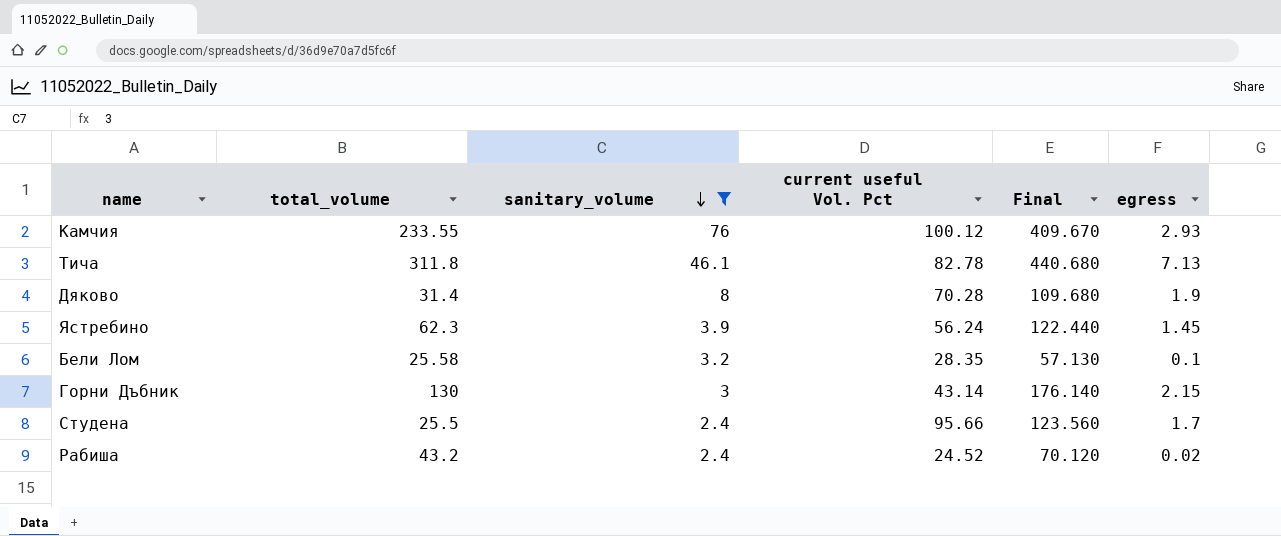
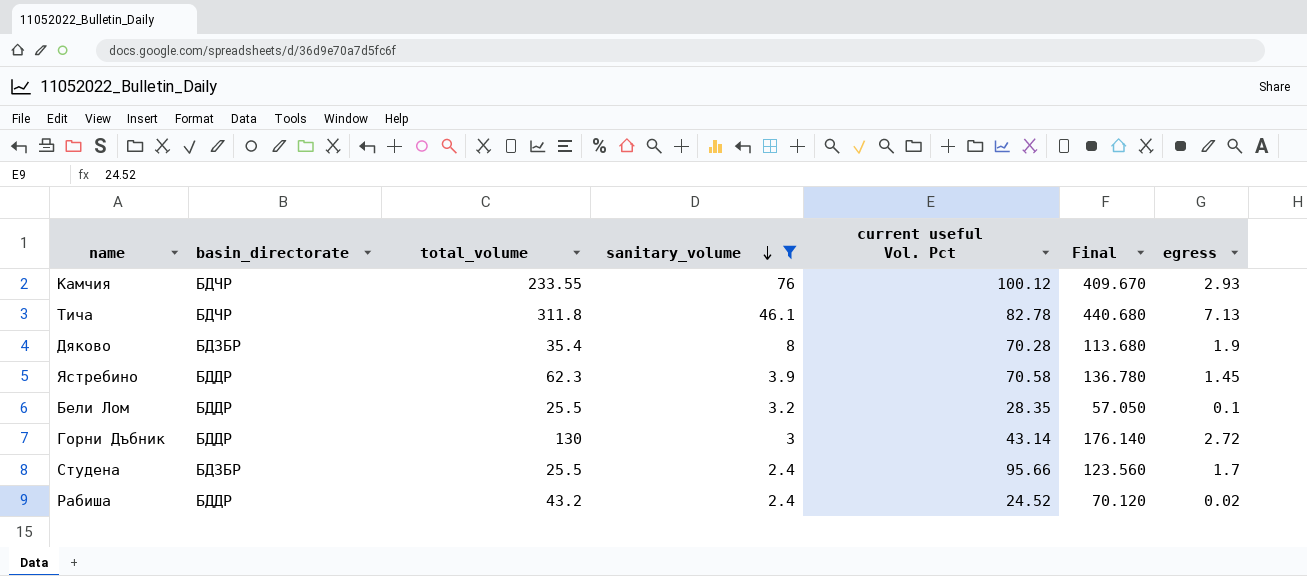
column basin_directorate | position: none -> 2
Дяково | total_volume: 31.4 -> 35.4
Дяково | Final: 109.680 -> 113.680
Ястребино | current useful Vol. Pct: 56.24 -> 70.58
Ястребино | Final: 122.440 -> 136.780
Бели Лом | total_volume: 25.58 -> 25.5
Бели Лом | Final: 57.130 -> 57.050
Горни Дъбник | egress: 2.15 -> 2.72

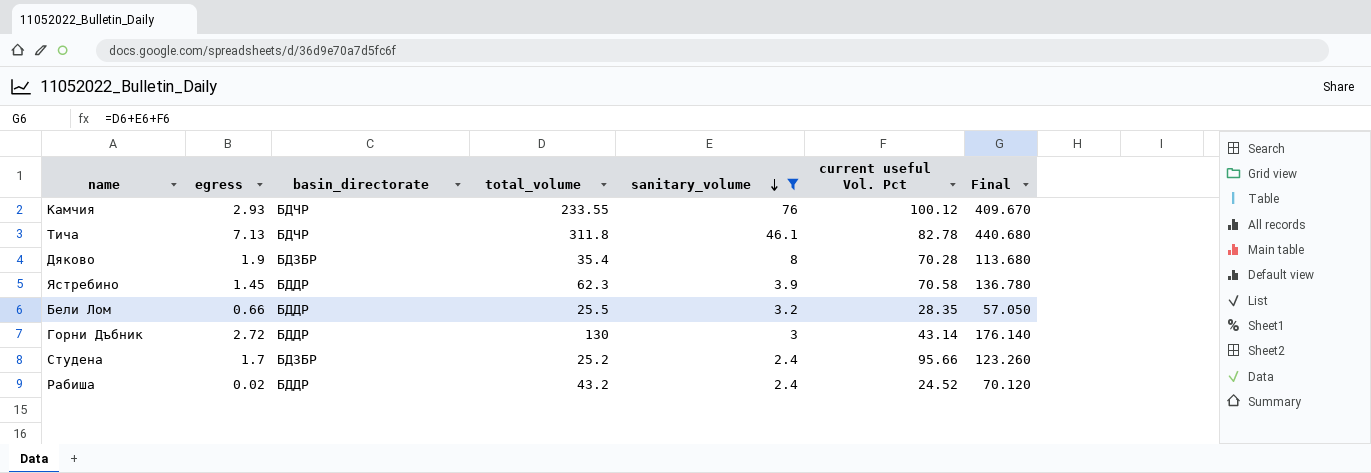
column egress | position: 7 -> 2
Бели Лом | egress: 0.1 -> 0.66
Студена | total_volume: 25.5 -> 25.2
Студена | Final: 123.560 -> 123.260

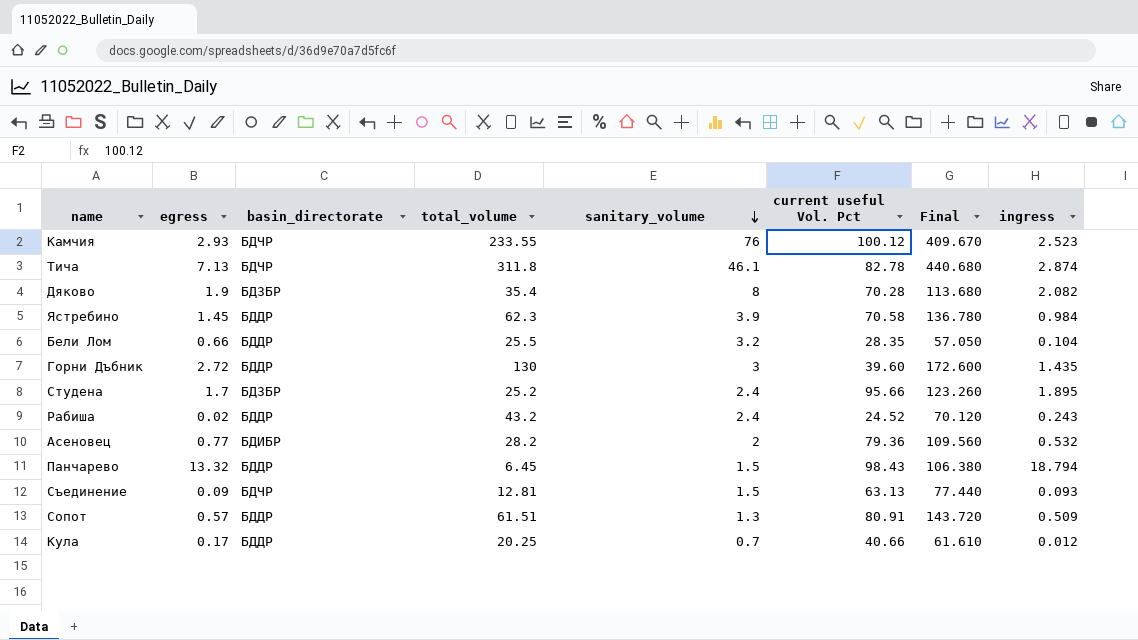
filter: sanitary_volume >= 2.4 -> none
column ingress | position: none -> 8
Горни Дъбник | current useful Vol. Pct: 43.14 -> 39.60
Горни Дъбник | Final: 176.140 -> 172.600

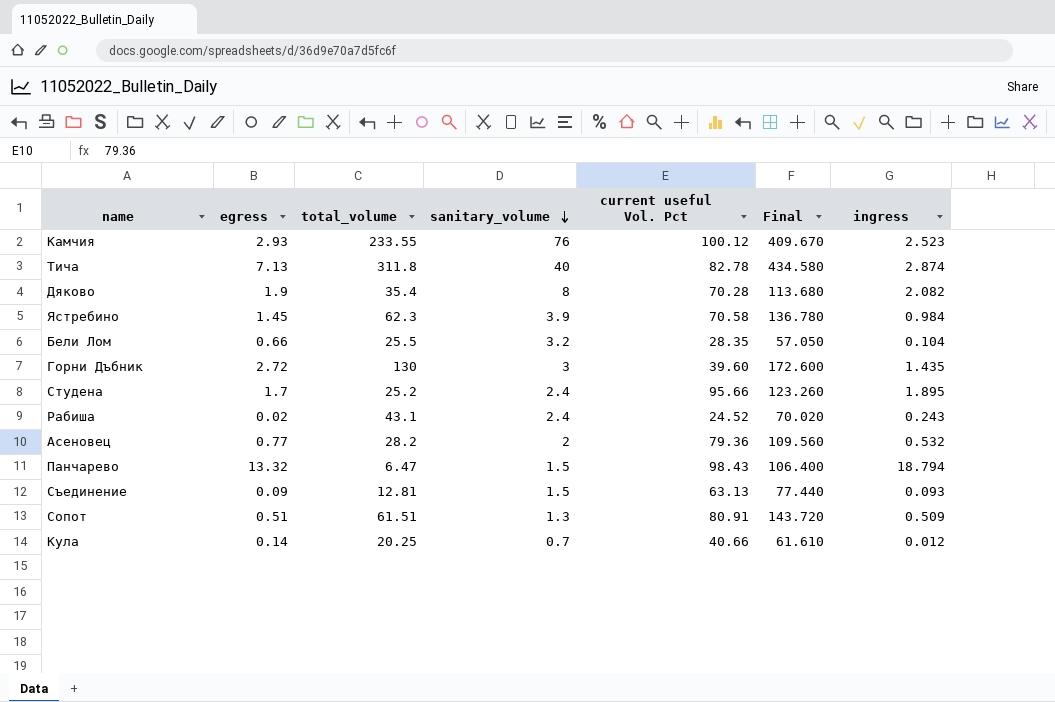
column basin_directorate | position: 3 -> none
Тича | sanitary_volume: 46.1 -> 40
Тича | Final: 440.680 -> 434.580
Рабиша | total_volume: 43.2 -> 43.1
Рабиша | Final: 70.120 -> 70.020
Панчарево | total_volume: 6.45 -> 6.47
Панчарево | Final: 106.380 -> 106.400
Сопот | egress: 0.57 -> 0.51
Кула | egress: 0.17 -> 0.14

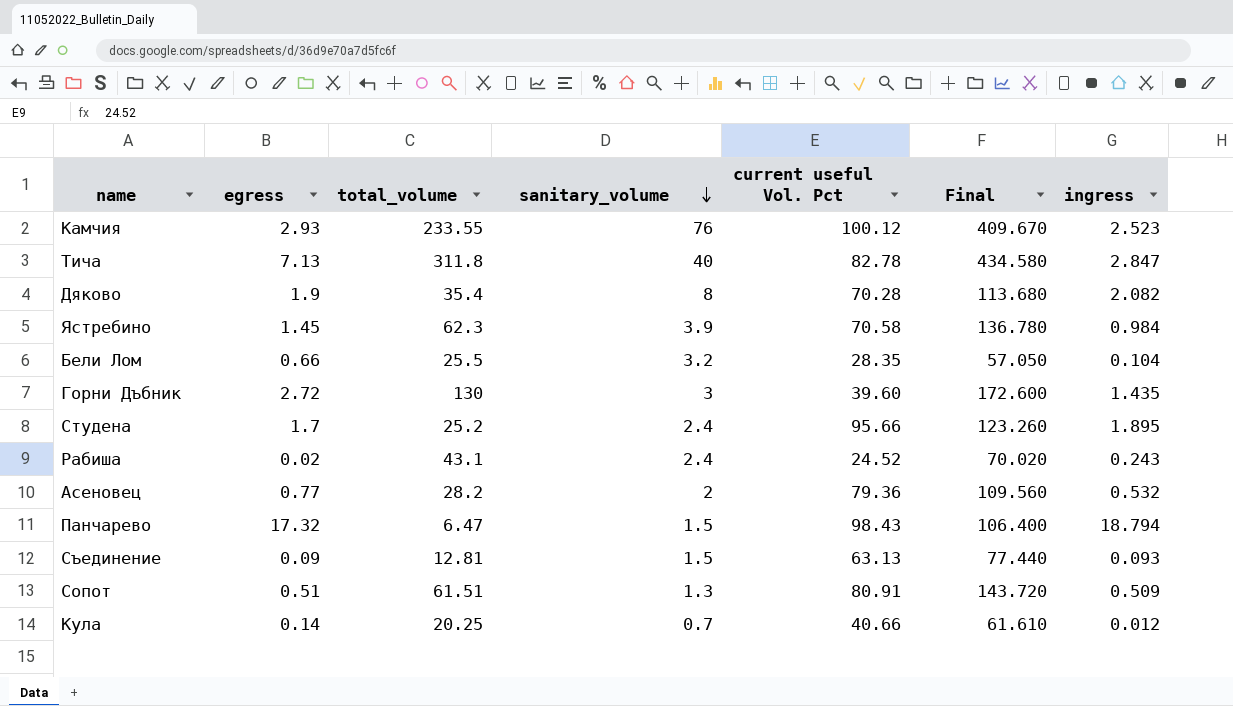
Тича | ingress: 2.874 -> 2.847
Панчарево | egress: 13.32 -> 17.32

